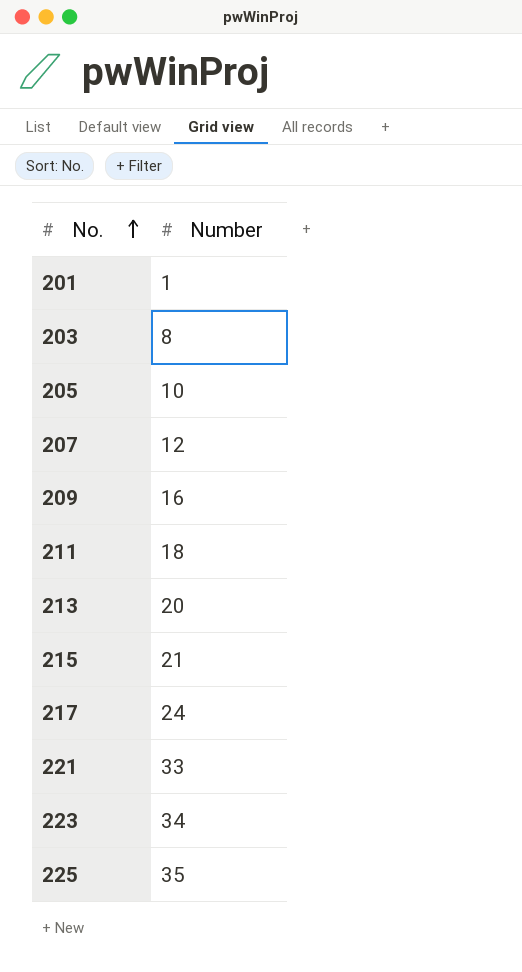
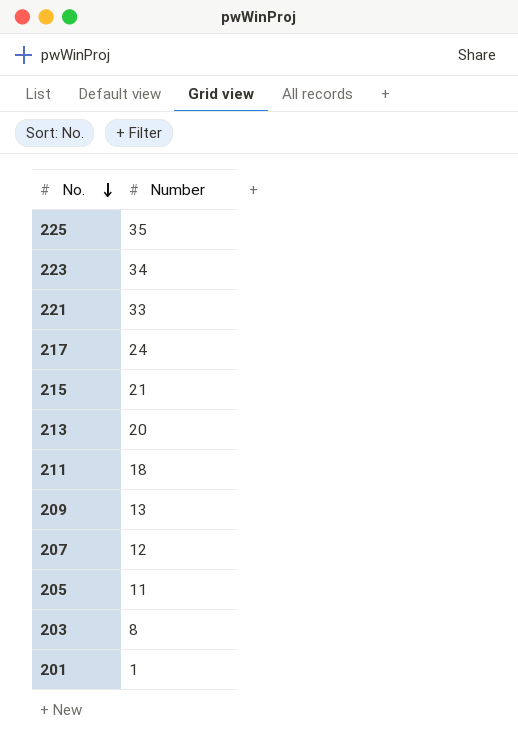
row order: No. ascending -> No. descending
209 | Number: 16 -> 13
205 | Number: 10 -> 11

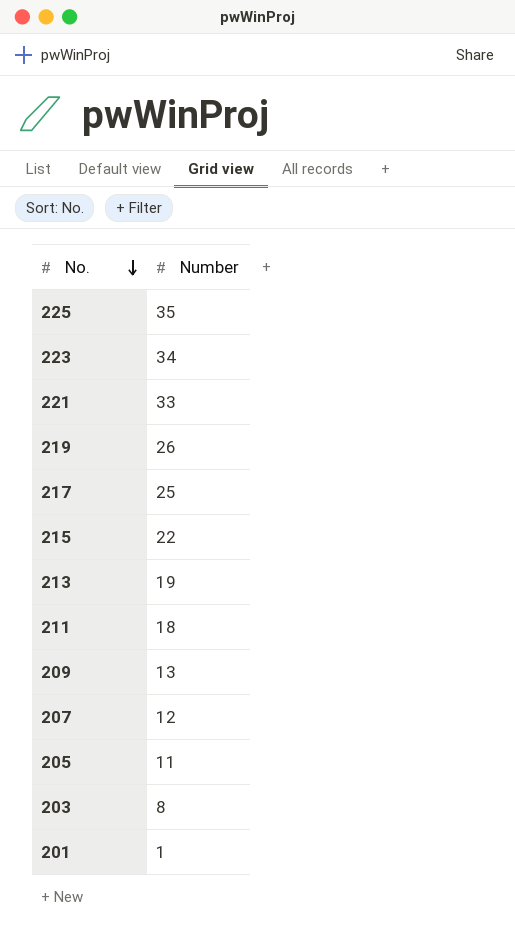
row 219: none -> 26
217 | Number: 24 -> 25
215 | Number: 21 -> 22
213 | Number: 20 -> 19

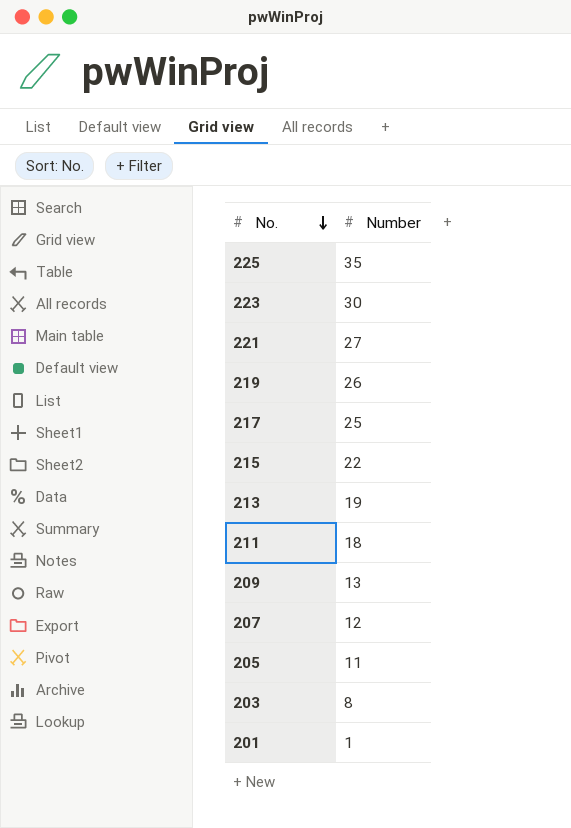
223 | Number: 34 -> 30
221 | Number: 33 -> 27

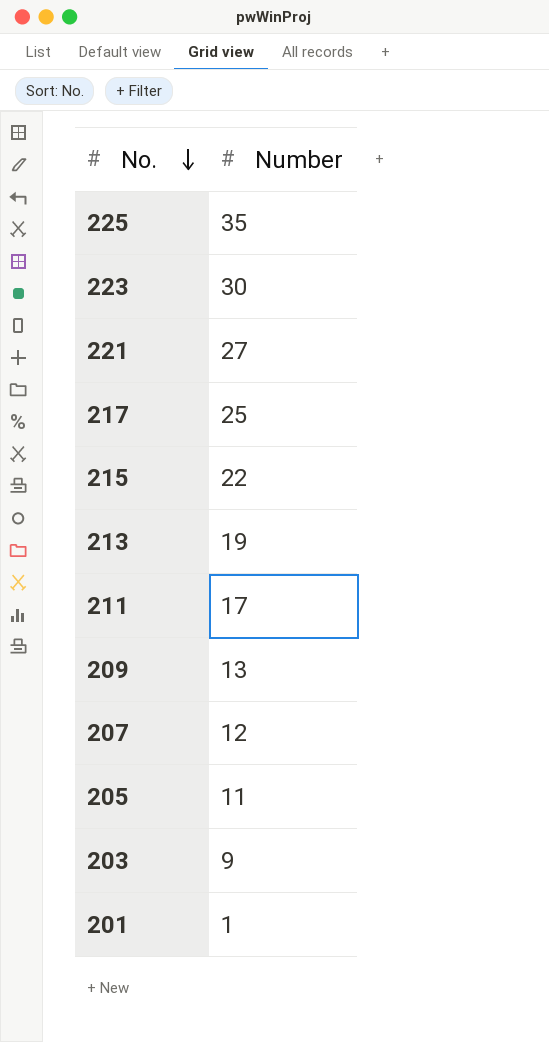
row 219: 26 -> none
211 | Number: 18 -> 17
203 | Number: 8 -> 9

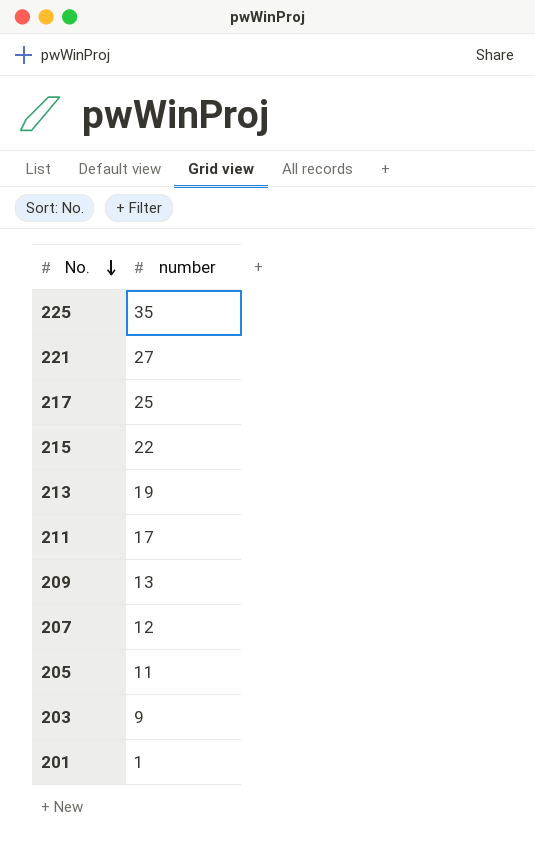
column name: Number -> number
row 223: 30 -> none

